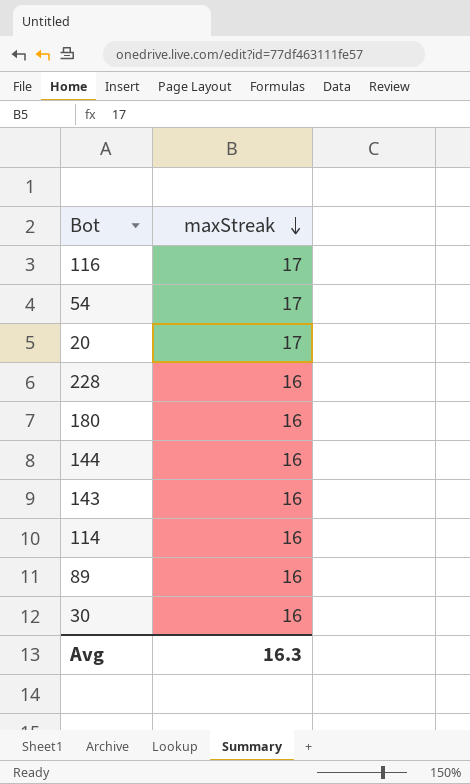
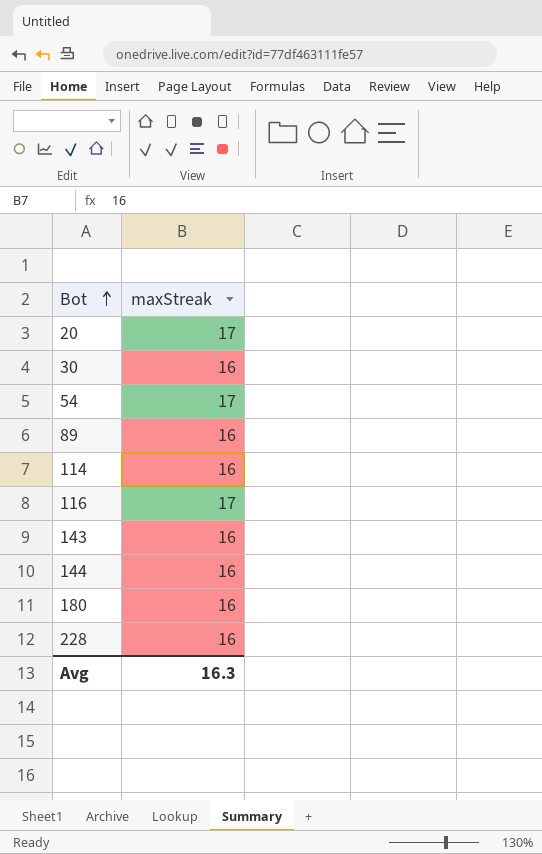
row order: maxStreak descending -> Bot ascending

